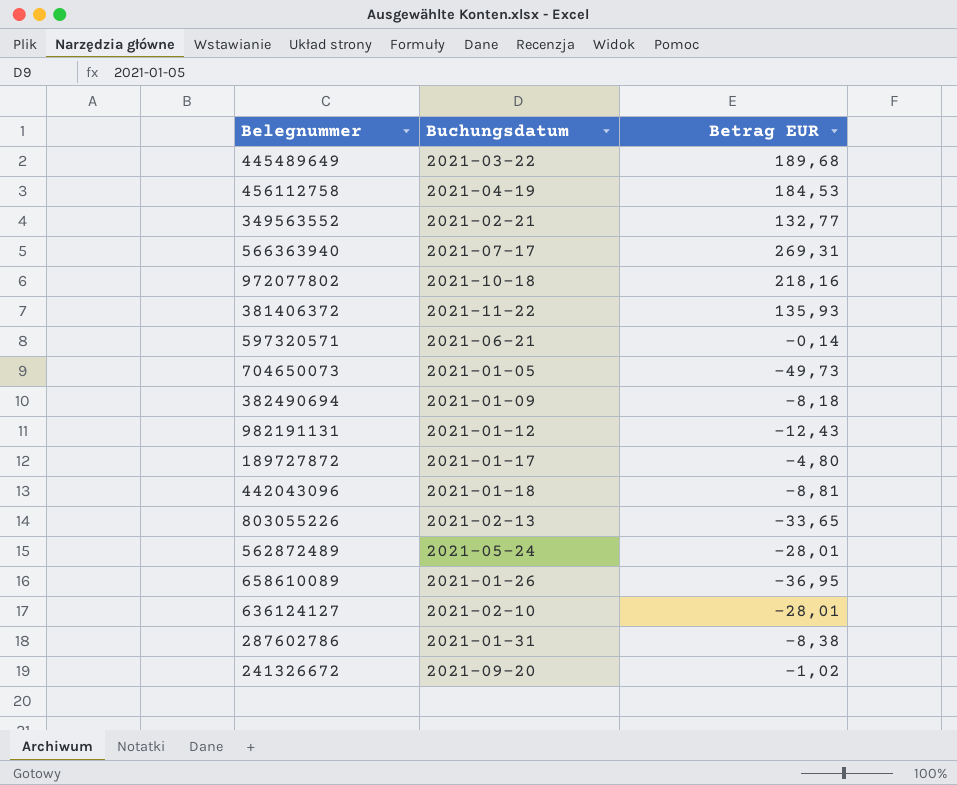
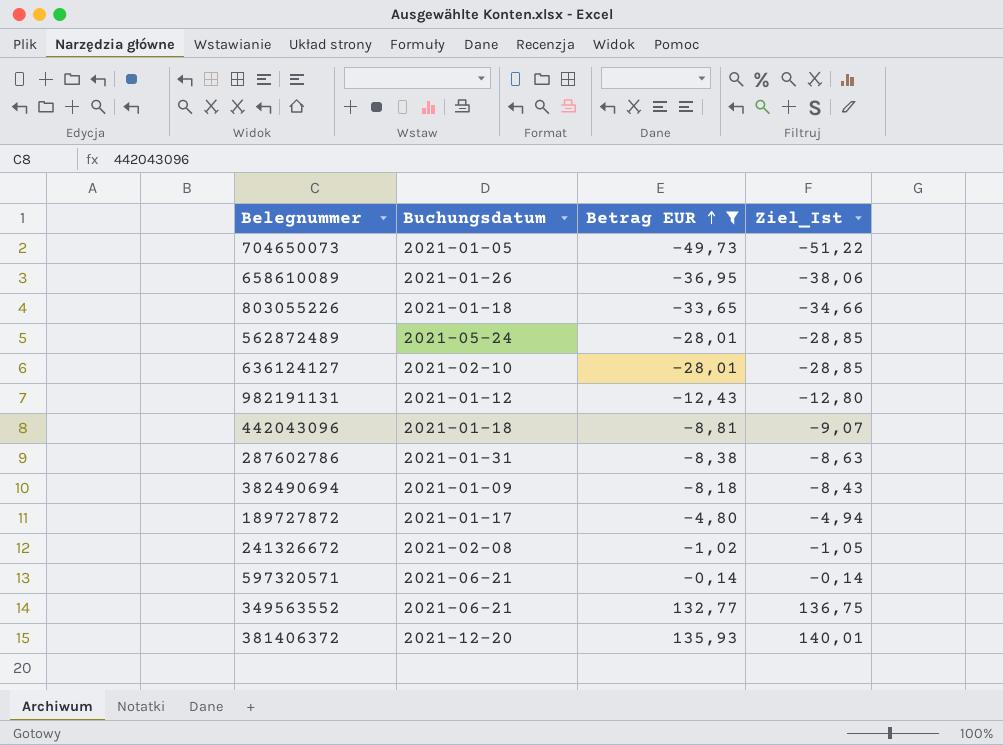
filter: none -> Betrag EUR <= 135,93
row order: none -> Betrag EUR ascending
column Ziel_Ist | formula: none -> [Betrag EUR] * 1,03
803055226 | Buchungsdatum: 2021-02-13 -> 2021-01-18
241326672 | Buchungsdatum: 2021-09-20 -> 2021-02-08
349563552 | Buchungsdatum: 2021-02-21 -> 2021-06-21
381406372 | Buchungsdatum: 2021-11-22 -> 2021-12-20

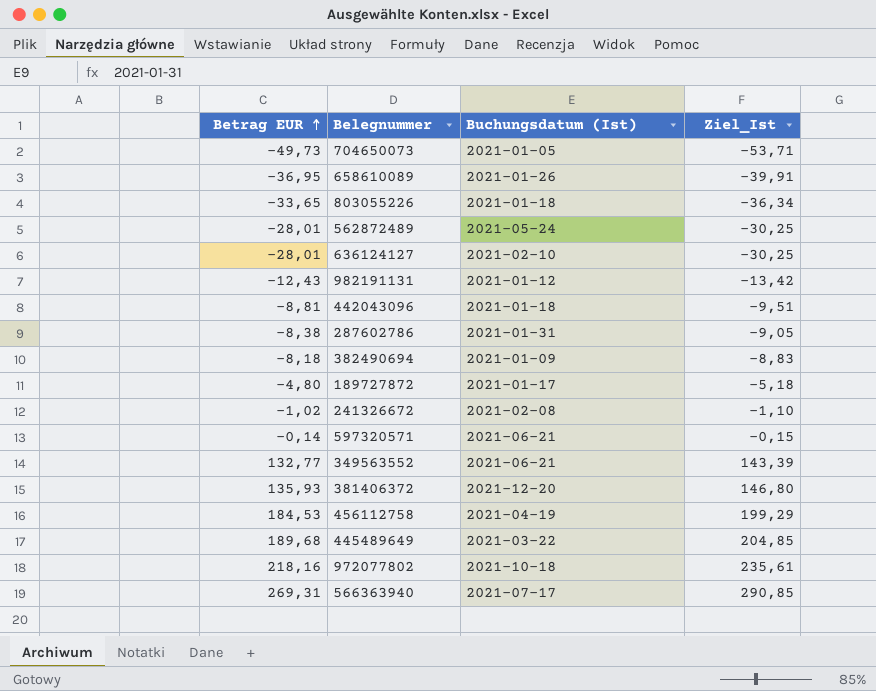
filter: Betrag EUR <= 135,93 -> none
column Betrag EUR | position: 3 -> 1
column name: Buchungsdatum -> Buchungsdatum (Ist)
column Ziel_Ist | formula: [Betrag EUR] * 1,03 -> [Betrag EUR] * 1,08

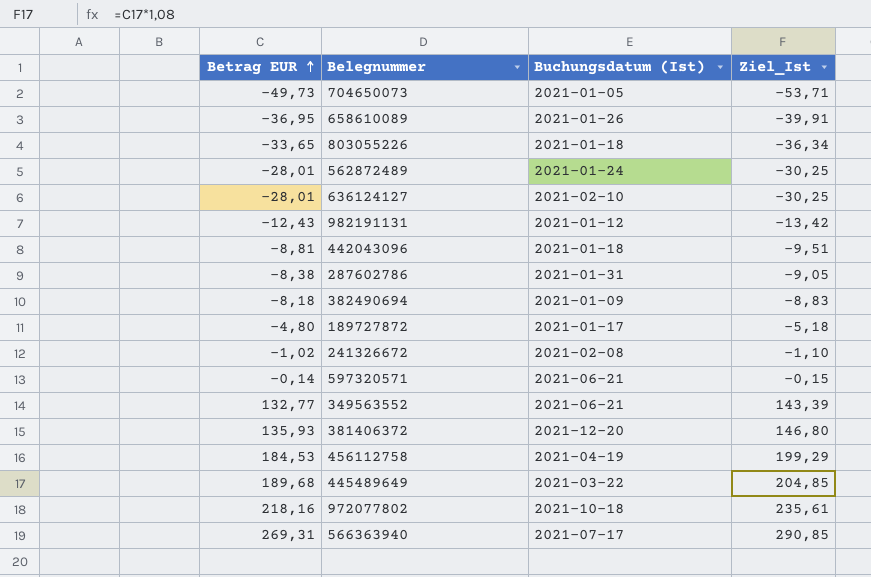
562872489 | Buchungsdatum (Ist): 2021-05-24 -> 2021-01-24

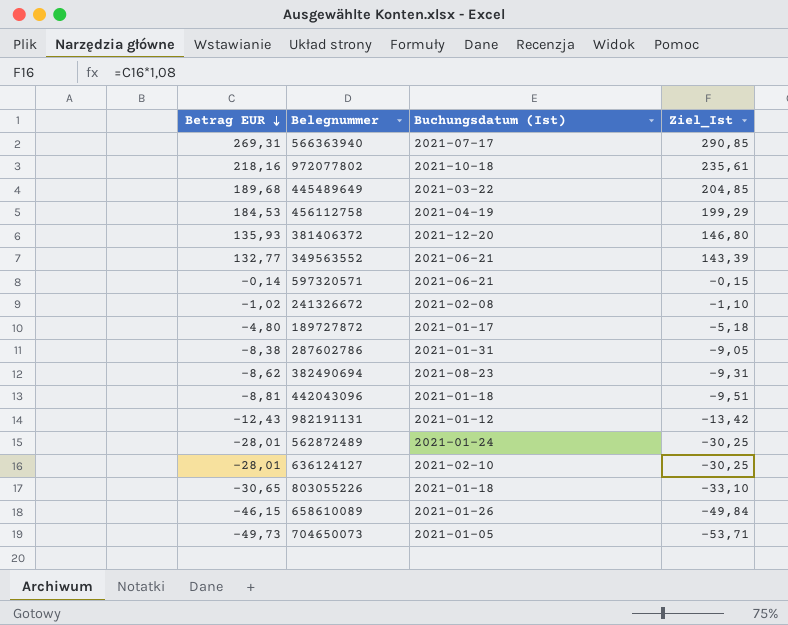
row order: Betrag EUR ascending -> Betrag EUR descending
382490694 | Betrag EUR: -8,18 -> -8,62
382490694 | Buchungsdatum (Ist): 2021-01-09 -> 2021-08-23
382490694 | Ziel_Ist: -8,83 -> -9,31
803055226 | Betrag EUR: -33,65 -> -30,65
803055226 | Ziel_Ist: -36,34 -> -33,10
658610089 | Betrag EUR: -36,95 -> -46,15
658610089 | Ziel_Ist: -39,91 -> -49,84

